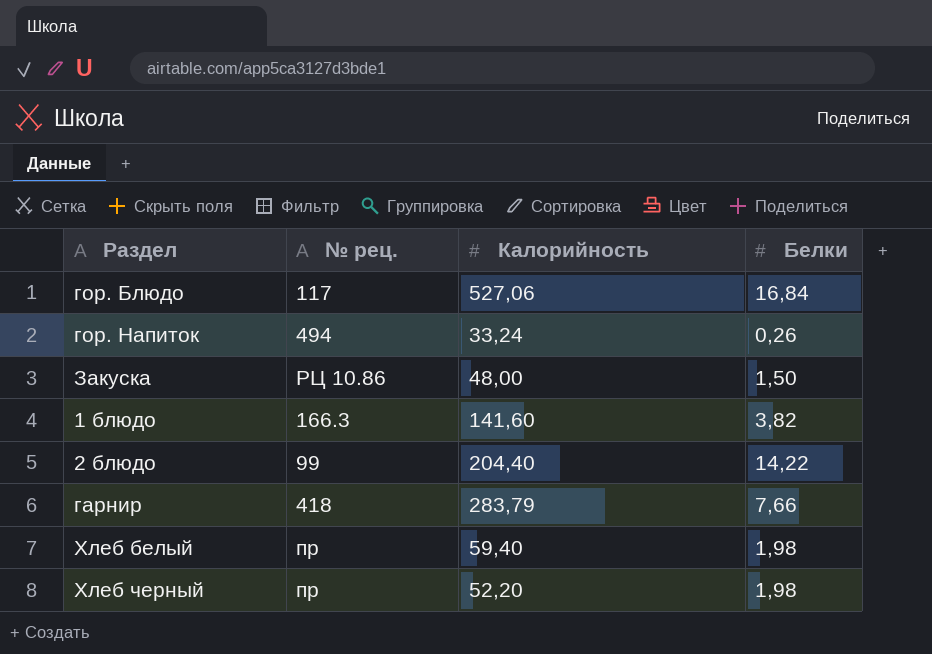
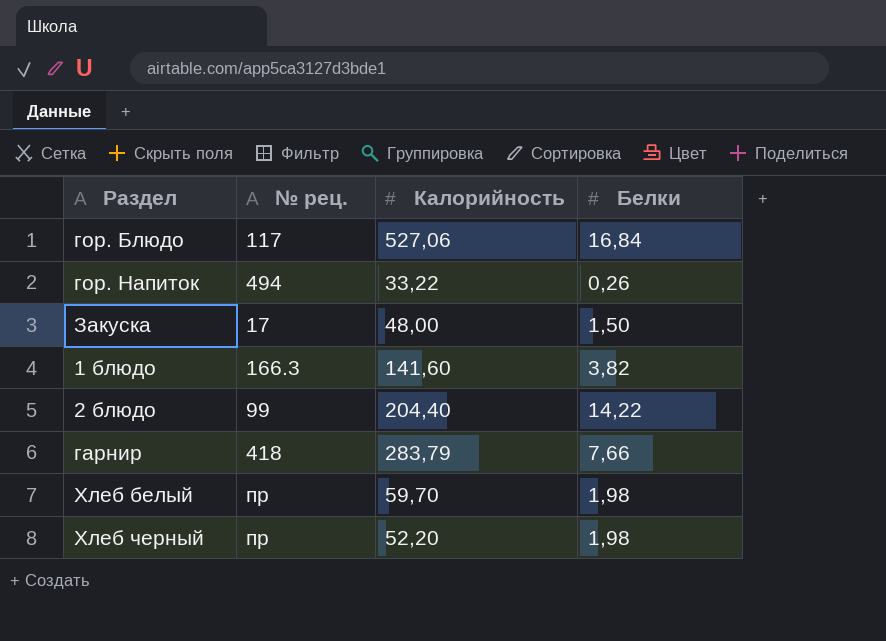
гор. Напиток | Калорийность: 33,24 -> 33,22
Закуска | № рец.: РЦ 10.86 -> 17
Хлеб белый | Калорийность: 59,40 -> 59,70

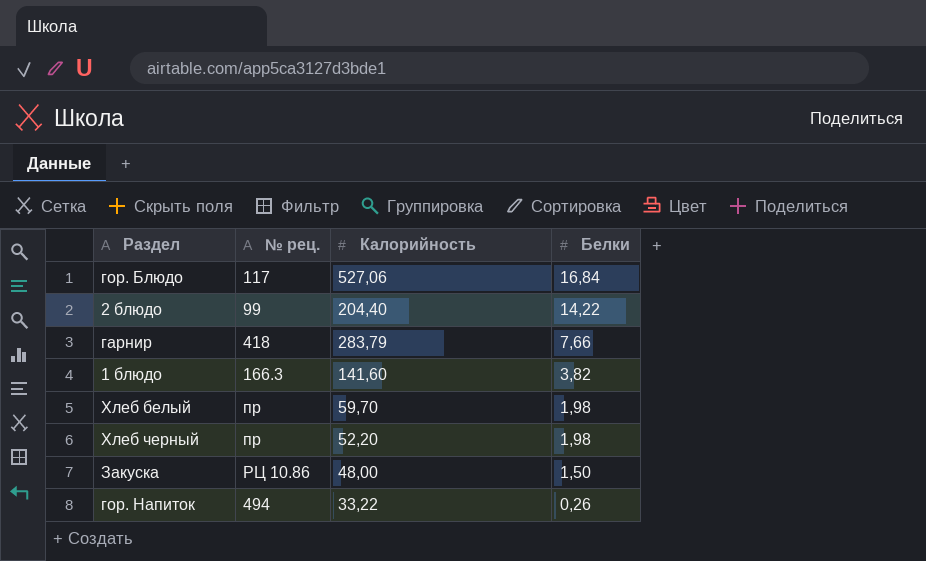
row order: none -> Белки descending
Закуска | № рец.: 17 -> РЦ 10.86

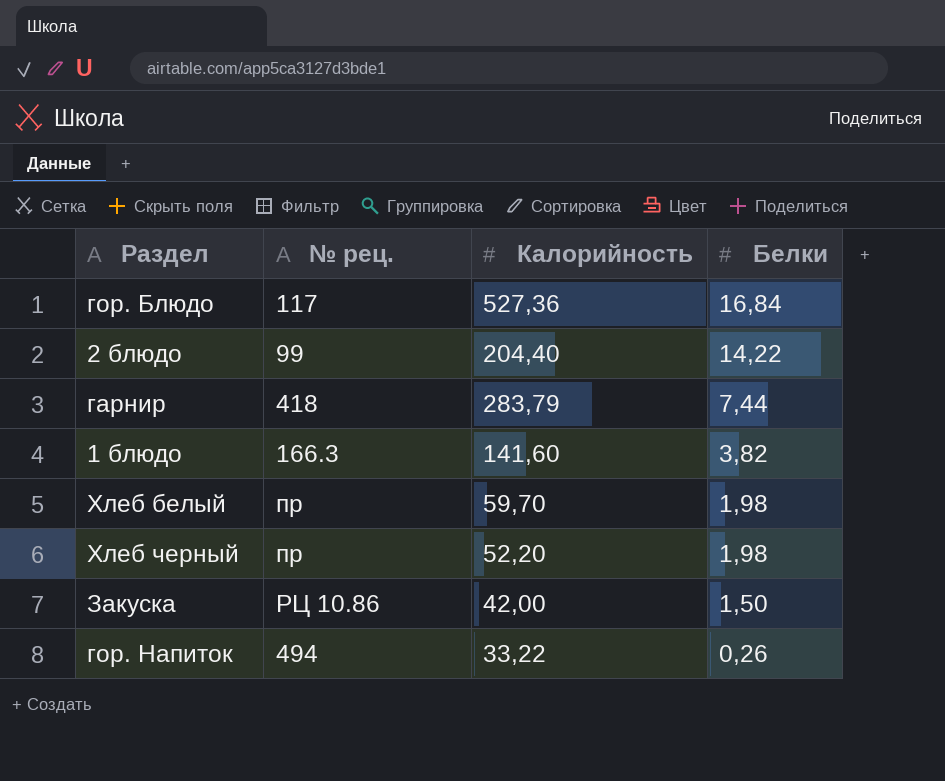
гор. Блюдо | Калорийность: 527,06 -> 527,36
гарнир | Белки: 7,66 -> 7,44
Закуска | Калорийность: 48,00 -> 42,00

